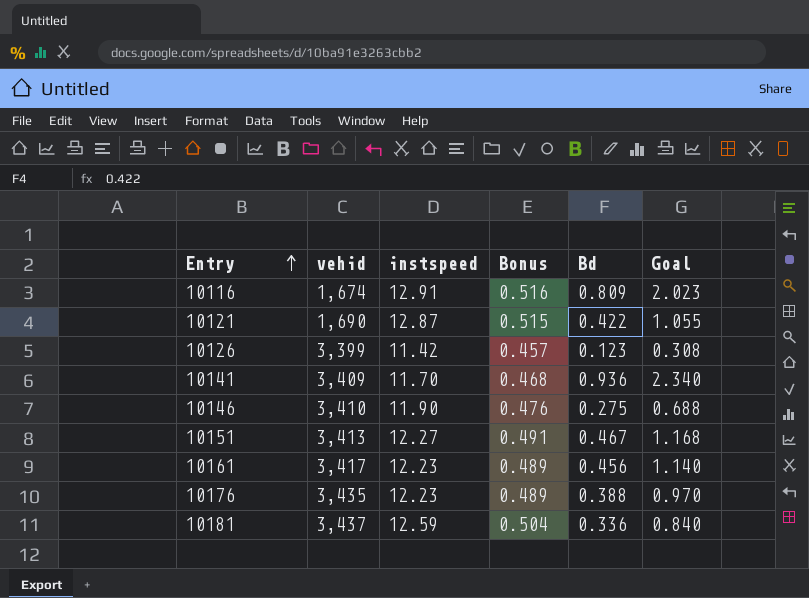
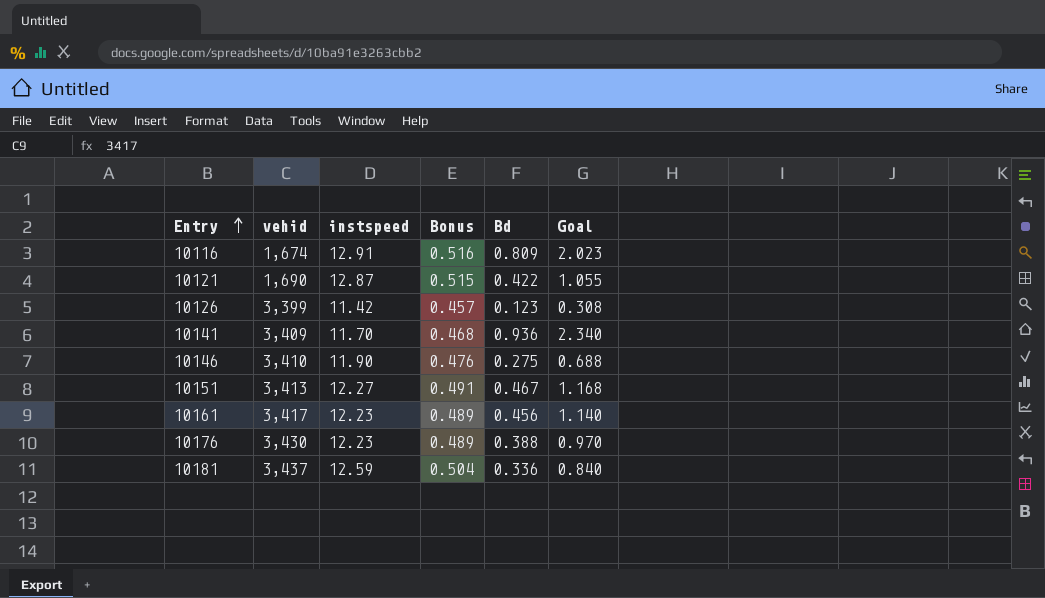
10176 | vehid: 3,435 -> 3,430

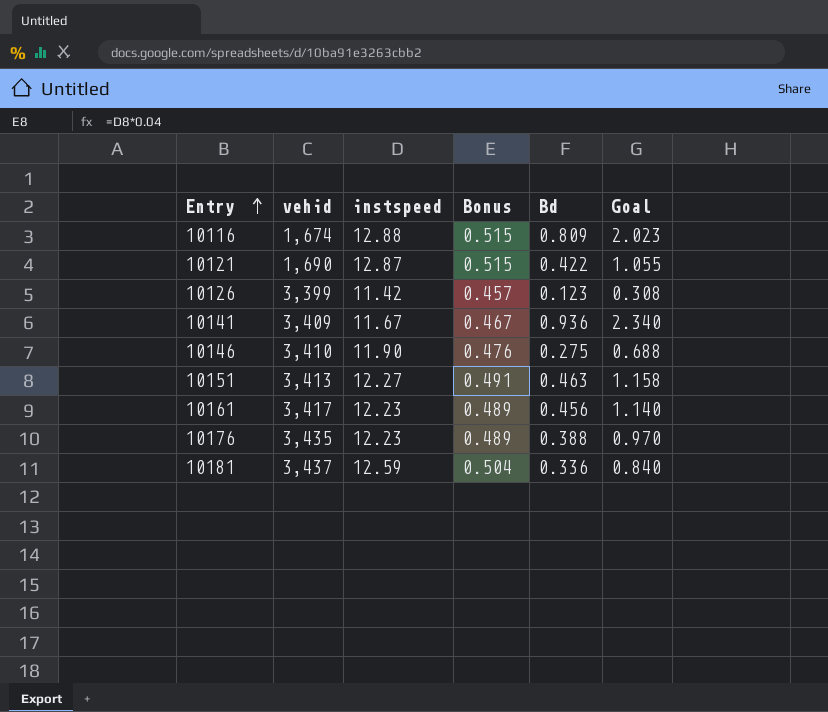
10116 | instspeed: 12.91 -> 12.88
10116 | Bonus: 0.516 -> 0.515
10141 | instspeed: 11.70 -> 11.67
10141 | Bonus: 0.468 -> 0.467
10151 | Bd: 0.467 -> 0.463
10151 | Goal: 1.168 -> 1.158
10176 | vehid: 3,430 -> 3,435

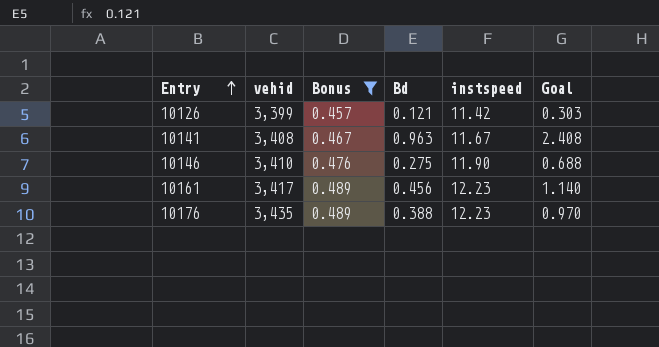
filter: none -> Bonus <= 0.489
column instspeed | position: 3 -> 5
10126 | Bd: 0.123 -> 0.121
10126 | Goal: 0.308 -> 0.303
10141 | vehid: 3,409 -> 3,408
10141 | Bd: 0.936 -> 0.963
10141 | Goal: 2.340 -> 2.408

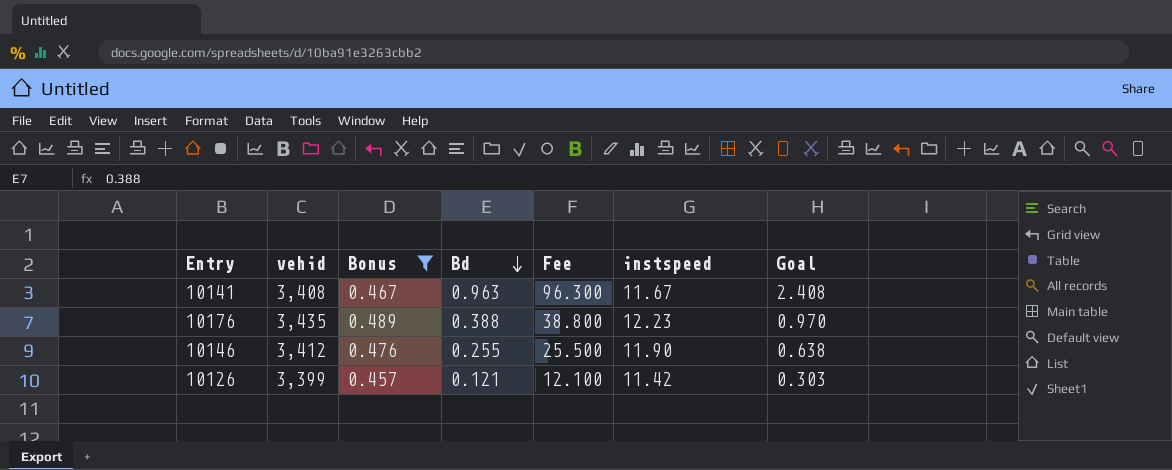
row order: Entry ascending -> Bd descending
column Fee | formula: none -> [Bd] * 100
row 10161: 3,417 | 0.489 | 0.456 | 12.23 | 1.140 -> none
10146 | vehid: 3,410 -> 3,412
10146 | Bd: 0.275 -> 0.255
10146 | Goal: 0.688 -> 0.638

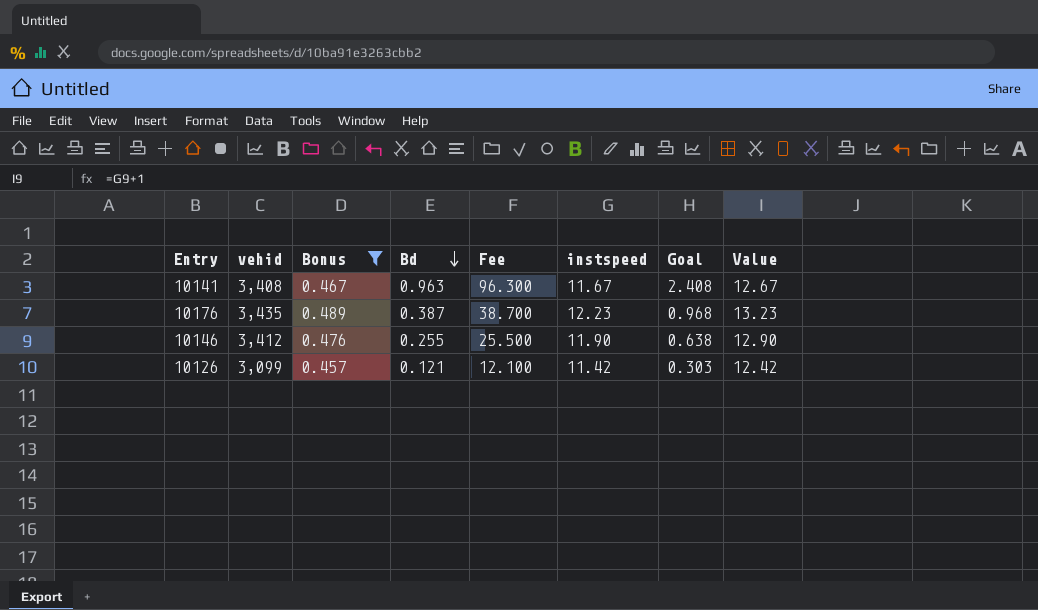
column Value | formula: none -> [instspeed] + 1
10176 | Bd: 0.388 -> 0.387
10176 | Fee: 38.800 -> 38.700
10176 | Goal: 0.970 -> 0.968
10126 | vehid: 3,399 -> 3,099

